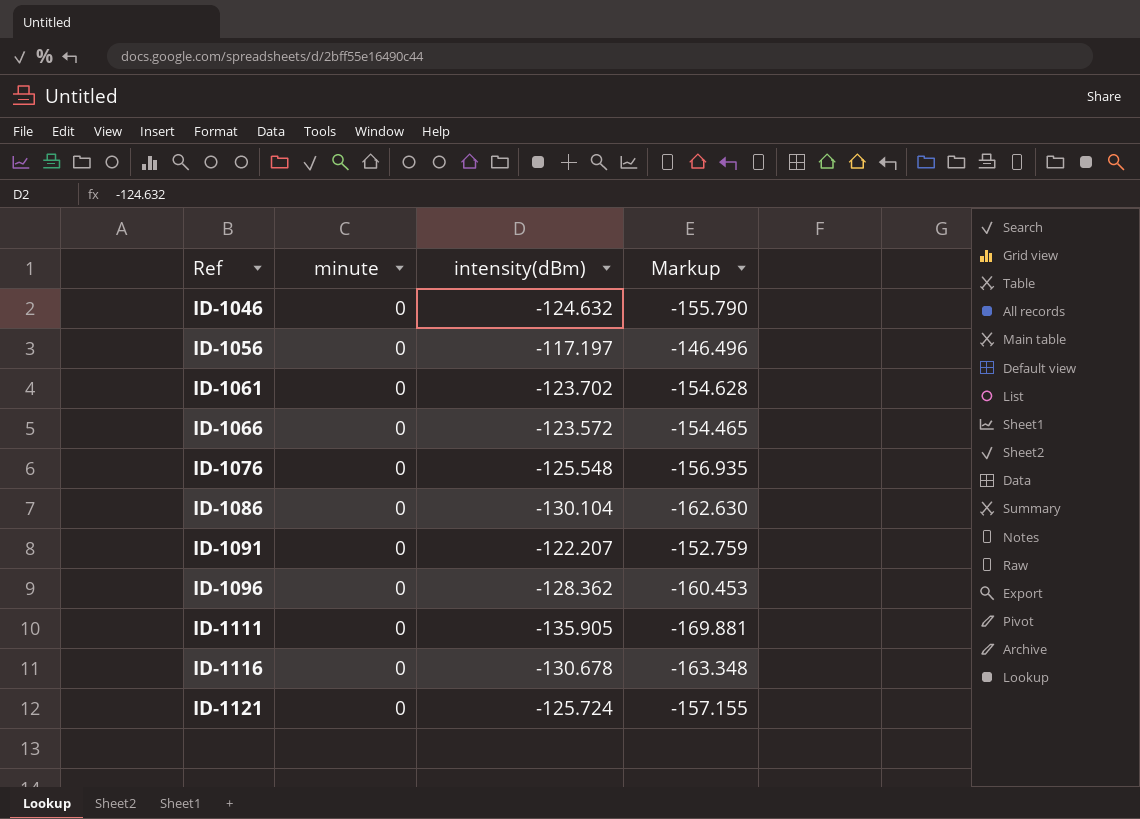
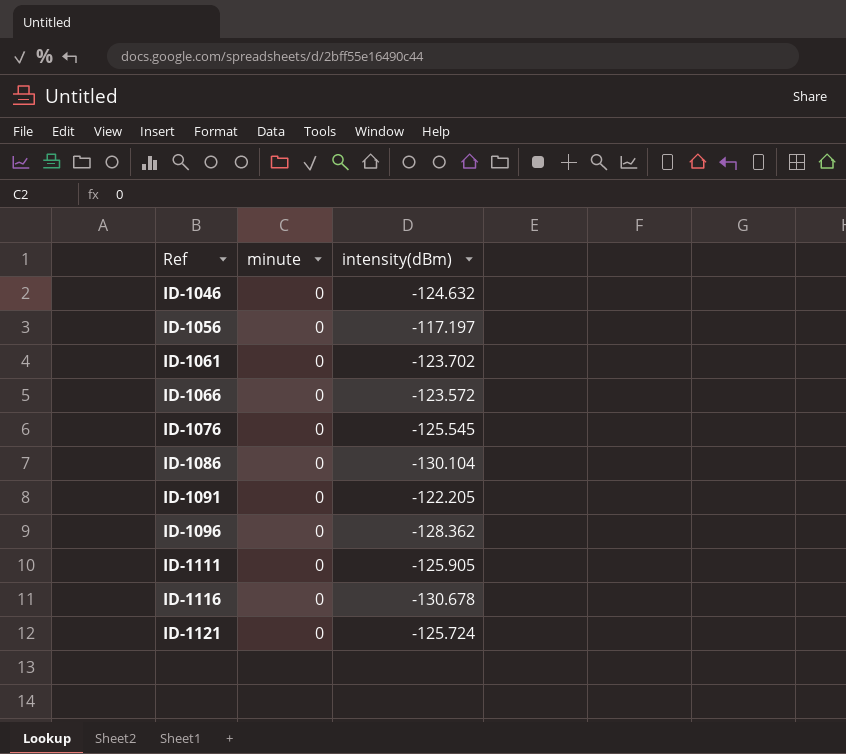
column Markup | formula: [intensity(dBm)] * 1.25 -> none
ID-1076 | intensity(dBm): -125.548 -> -125.545
ID-1091 | intensity(dBm): -122.207 -> -122.205
ID-1111 | intensity(dBm): -135.905 -> -125.905

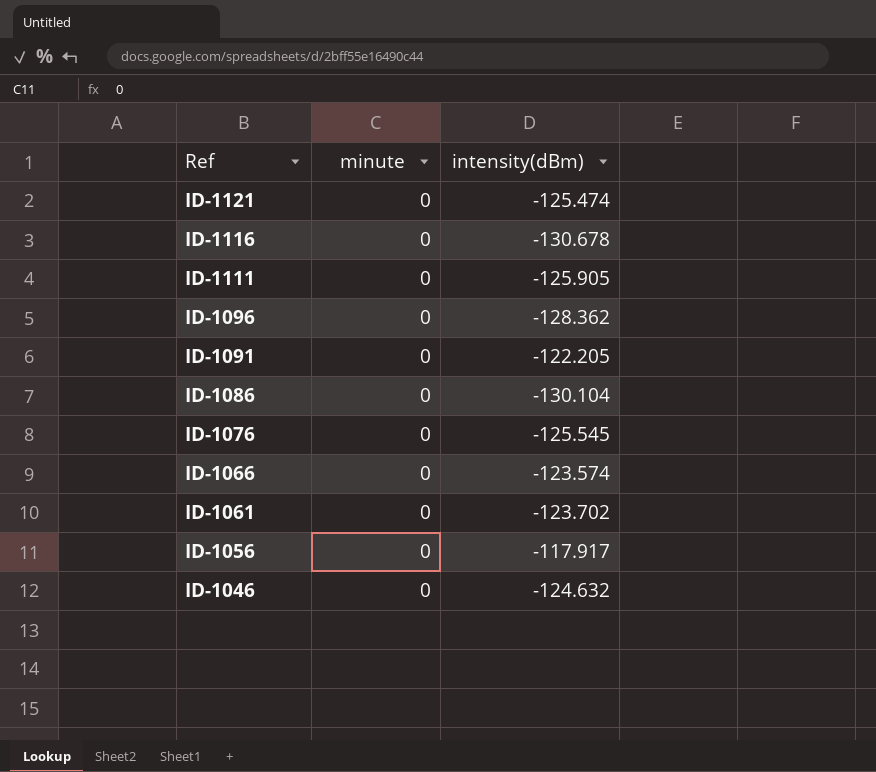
row order: Ref ascending -> Ref descending
ID-1121 | intensity(dBm): -125.724 -> -125.474
ID-1066 | intensity(dBm): -123.572 -> -123.574
ID-1056 | intensity(dBm): -117.197 -> -117.917

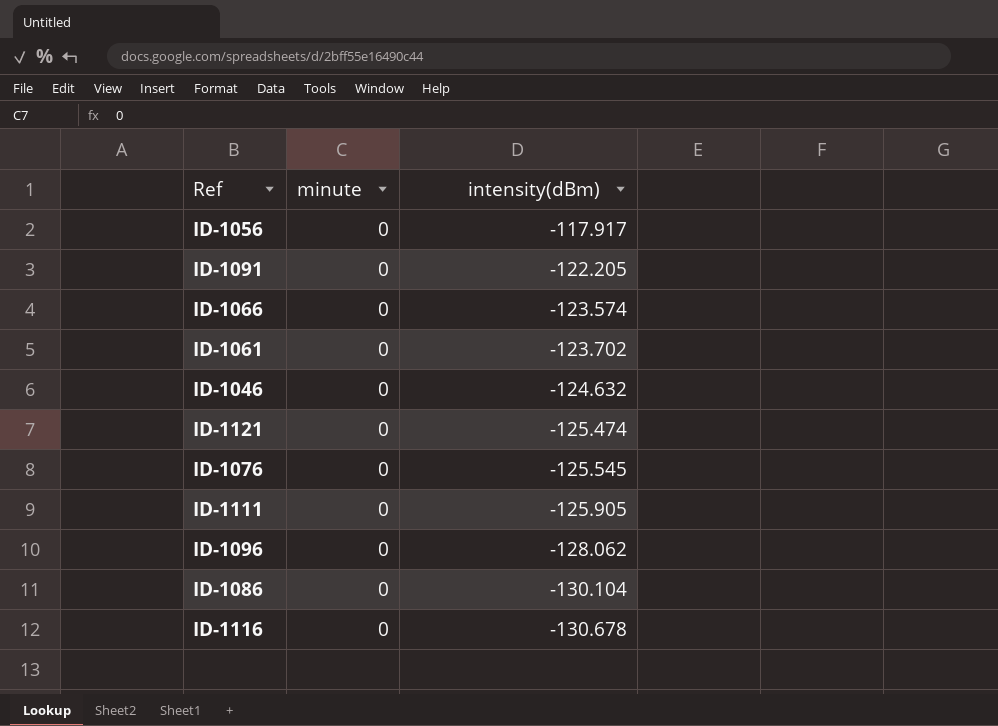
row order: Ref descending -> intensity(dBm) descending
ID-1096 | intensity(dBm): -128.362 -> -128.062

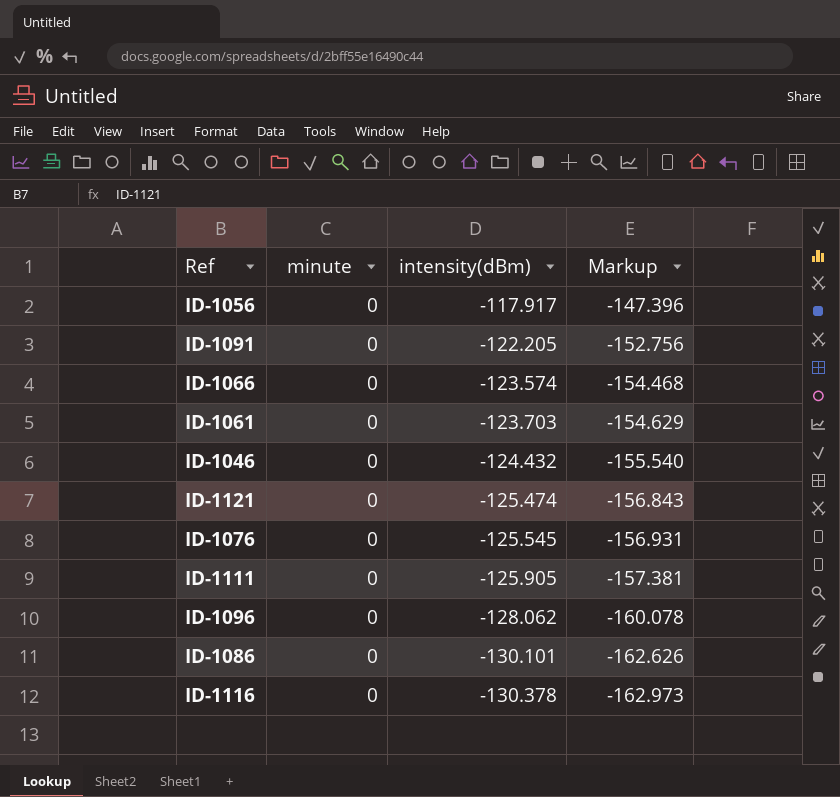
column Markup | formula: none -> [intensity(dBm)] * 1.25
ID-1061 | intensity(dBm): -123.702 -> -123.703
ID-1046 | intensity(dBm): -124.632 -> -124.432
ID-1086 | intensity(dBm): -130.104 -> -130.101
ID-1116 | intensity(dBm): -130.678 -> -130.378

